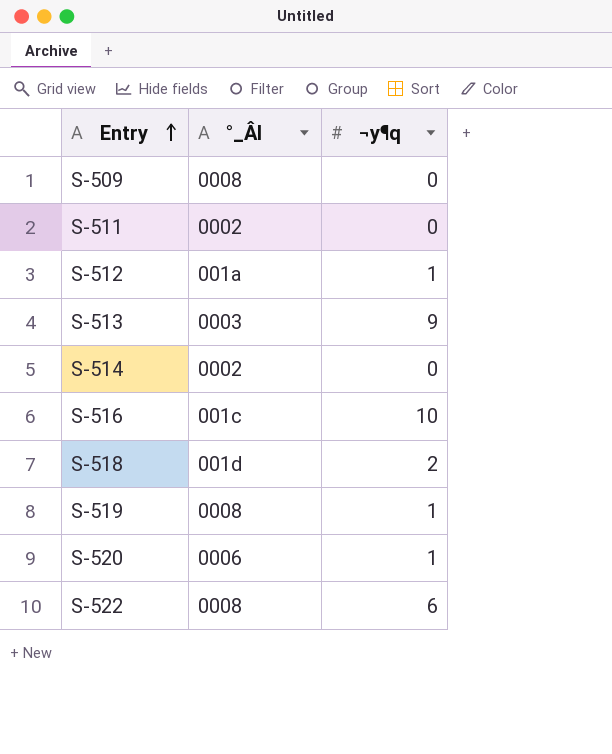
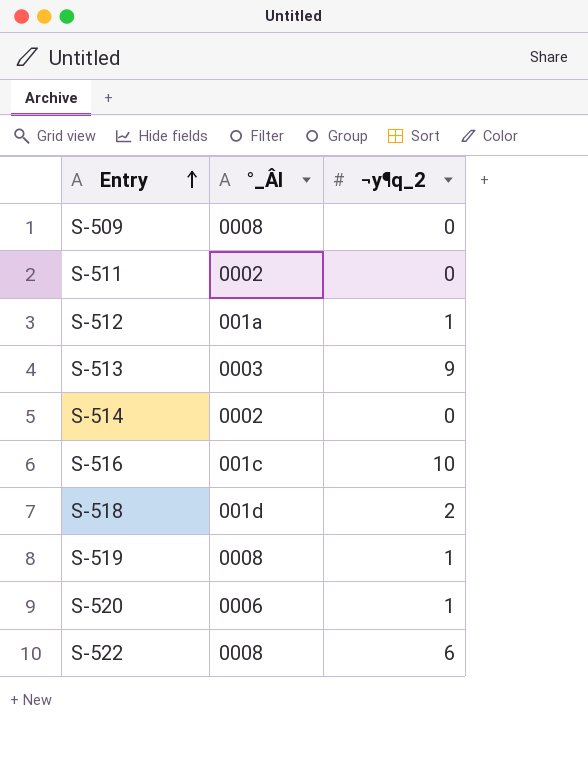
column name: ¬y¶q -> ¬y¶q_2

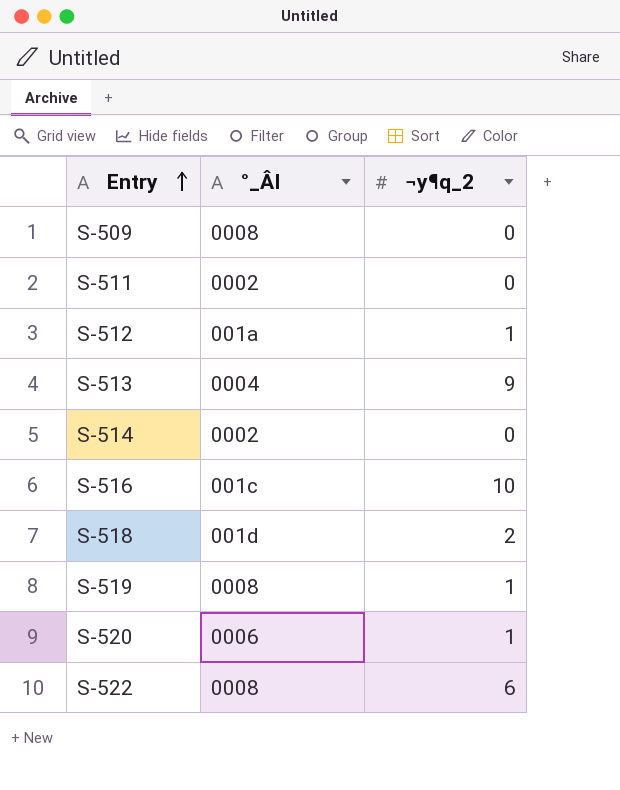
S-513 | °_ÂI: 0003 -> 0004

